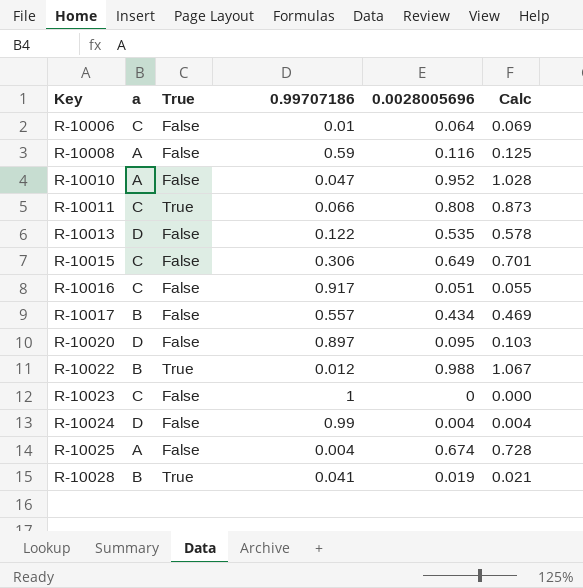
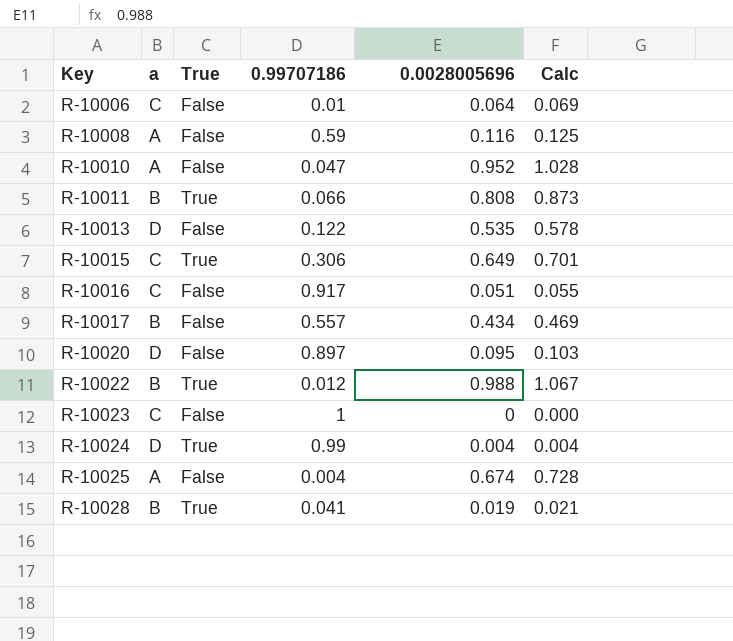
R-10011 | a: C -> B
R-10015 | True: False -> True
R-10024 | True: False -> True

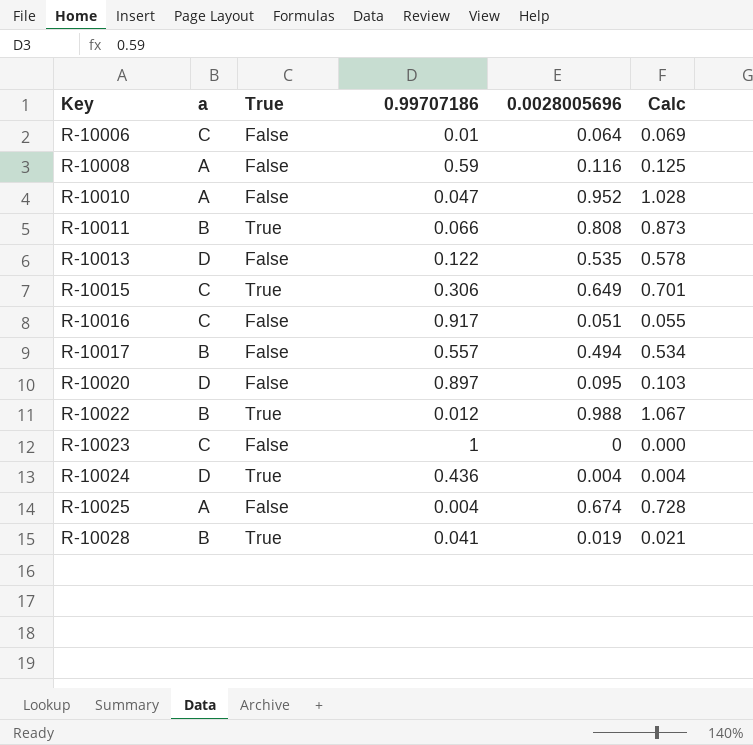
R-10017 | 0.0028005696: 0.434 -> 0.494
R-10017 | Calc: 0.469 -> 0.534
R-10024 | 0.99707186: 0.99 -> 0.436

